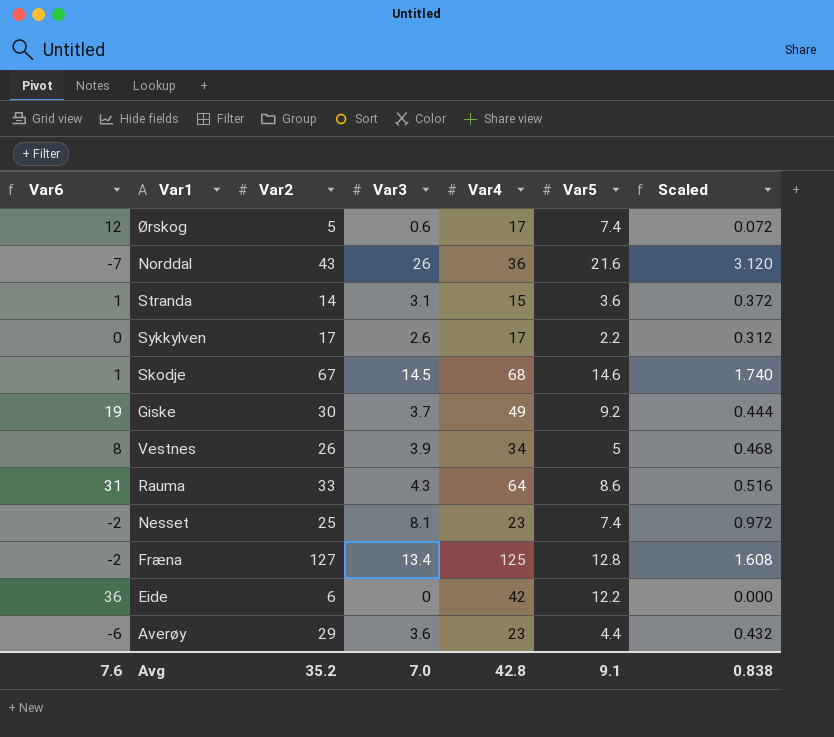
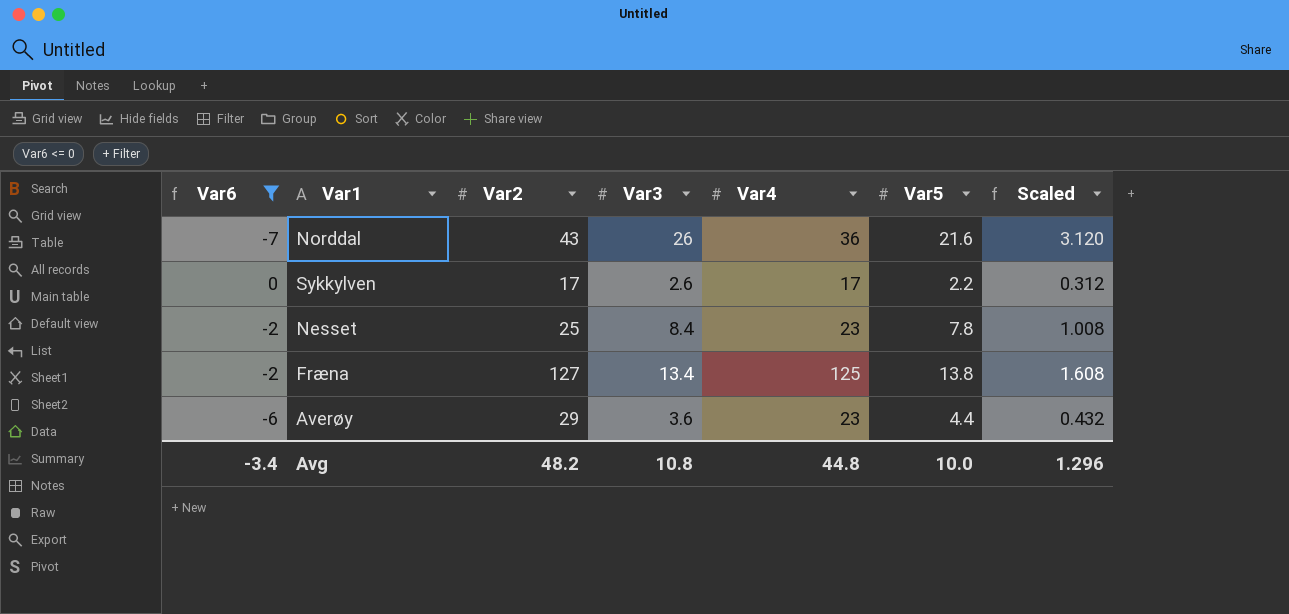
filter: none -> Var6 <= 0
Nesset | Var3: 8.1 -> 8.4
Nesset | Var5: 7.4 -> 7.8
Nesset | Scaled: 0.972 -> 1.008
Fræna | Var5: 12.8 -> 13.8
Avg | Var6: 7.6 -> -3.4
Avg | Var2: 35.2 -> 48.2
Avg | Var3: 7.0 -> 10.8
Avg | Var4: 42.8 -> 44.8
Avg | Var5: 9.1 -> 10.0
Avg | Scaled: 0.838 -> 1.296

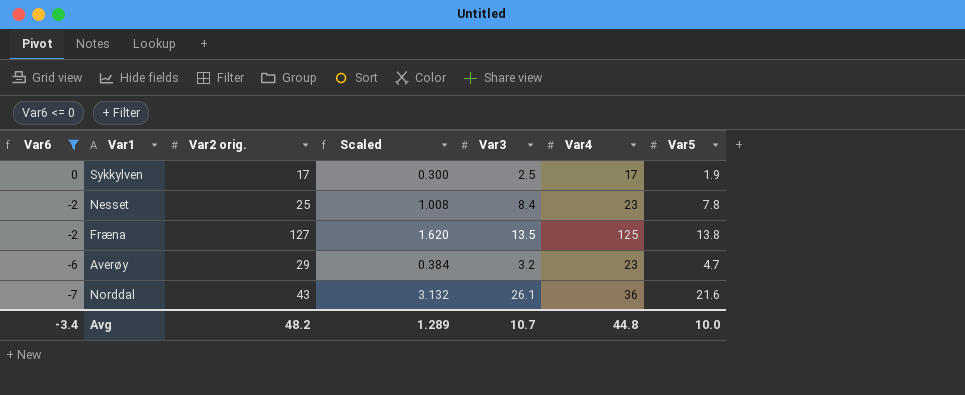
row order: none -> Var6 descending
column name: Var2 -> Var2 orig.
column Scaled | position: 7 -> 4
Sykkylven | Scaled: 0.312 -> 0.300
Sykkylven | Var3: 2.6 -> 2.5
Sykkylven | Var5: 2.2 -> 1.9
Fræna | Scaled: 1.608 -> 1.620
Fræna | Var3: 13.4 -> 13.5
Averøy | Scaled: 0.432 -> 0.384
Averøy | Var3: 3.6 -> 3.2
Averøy | Var5: 4.4 -> 4.7
Norddal | Scaled: 3.120 -> 3.132
Norddal | Var3: 26 -> 26.1
Avg | Scaled: 1.296 -> 1.289
Avg | Var3: 10.8 -> 10.7

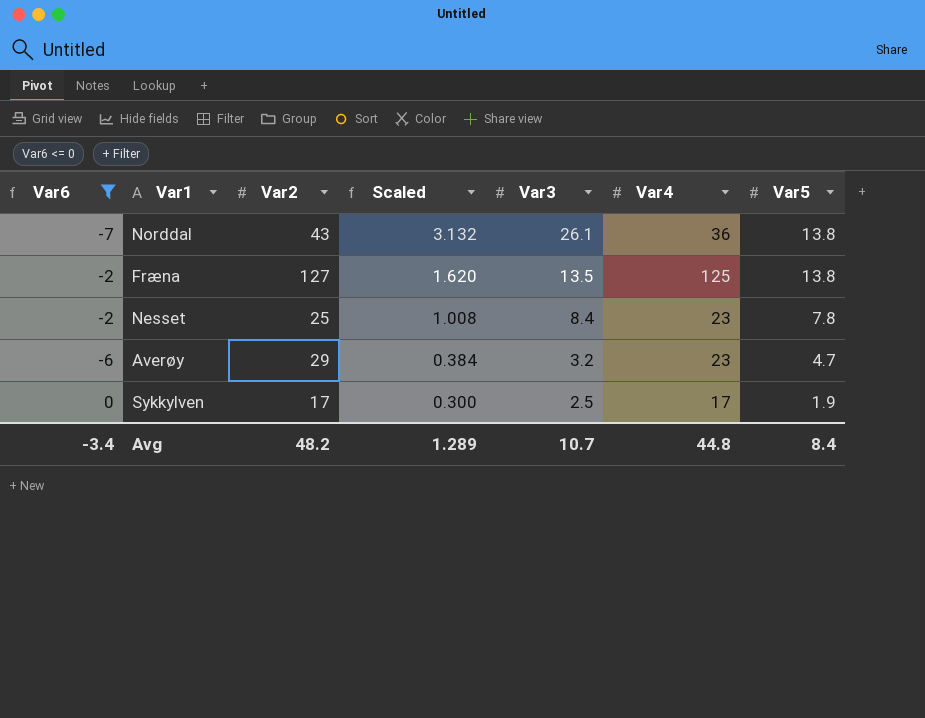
row order: Var6 descending -> Scaled descending
column name: Var2 orig. -> Var2
Norddal | Var5: 21.6 -> 13.8
Avg | Var5: 10.0 -> 8.4

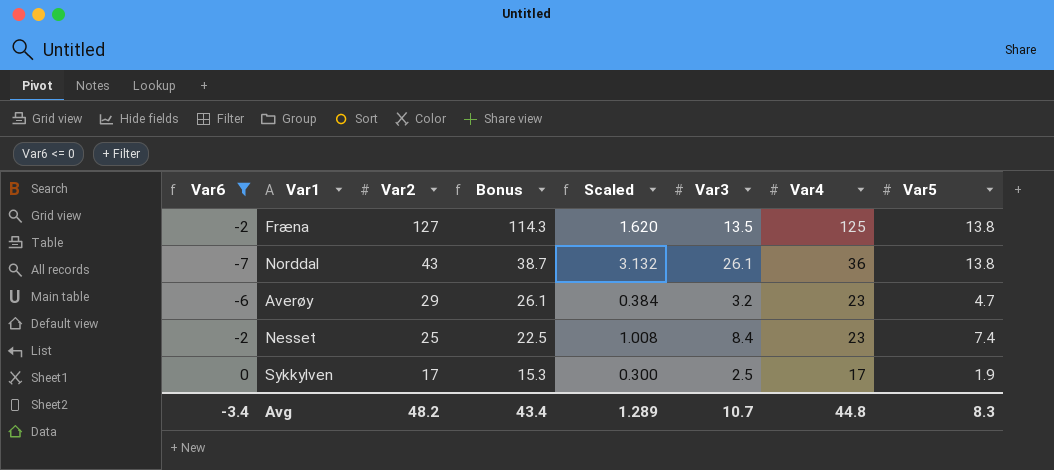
row order: Scaled descending -> Var2 descending
column Bonus | formula: none -> [Var2] * 0.9
Nesset | Var5: 7.8 -> 7.4
Avg | Var5: 8.4 -> 8.3

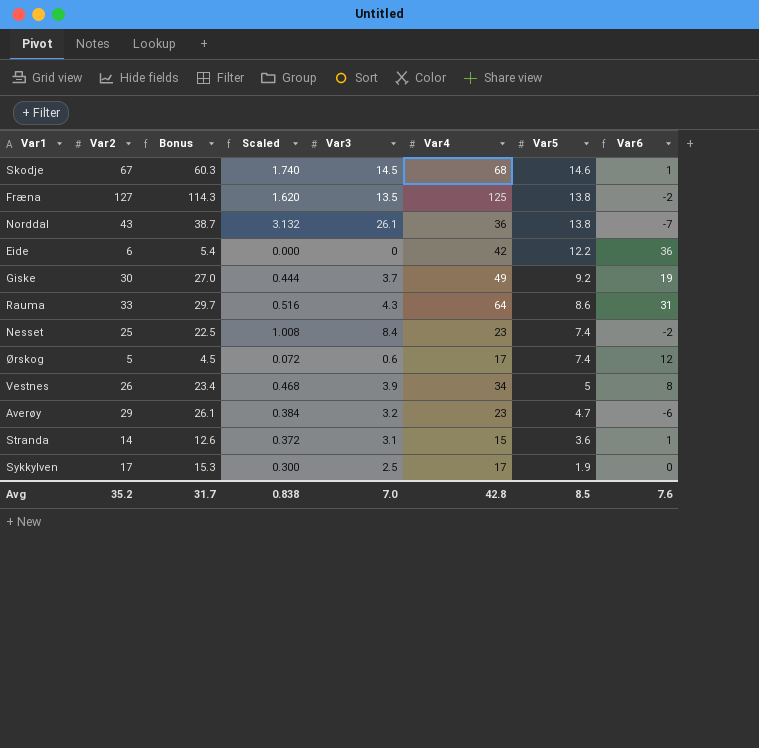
filter: Var6 <= 0 -> none
row order: Var2 descending -> Var5 descending
column Var6 | position: 1 -> 8
Avg | Var2: 48.2 -> 35.2
Avg | Bonus: 43.4 -> 31.7
Avg | Scaled: 1.289 -> 0.838
Avg | Var3: 10.7 -> 7.0
Avg | Var4: 44.8 -> 42.8
Avg | Var5: 8.3 -> 8.5
Avg | Var6: -3.4 -> 7.6

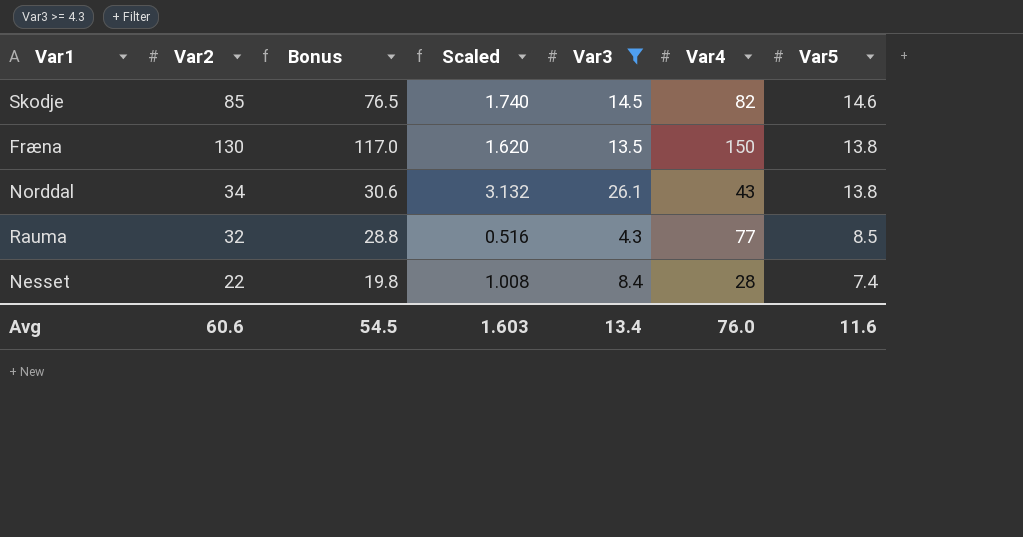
filter: none -> Var3 >= 4.3
column Var6 | formula: [Var4] - [Var2] -> none
Skodje | Var2: 67 -> 85
Skodje | Bonus: 60.3 -> 76.5
Skodje | Var4: 68 -> 82
Fræna | Var2: 127 -> 130
Fræna | Bonus: 114.3 -> 117.0
Fræna | Var4: 125 -> 150
Norddal | Var2: 43 -> 34
Norddal | Bonus: 38.7 -> 30.6
Norddal | Var4: 36 -> 43
Rauma | Var2: 33 -> 32
Rauma | Bonus: 29.7 -> 28.8
Rauma | Var4: 64 -> 77
Rauma | Var5: 8.6 -> 8.5
Nesset | Var2: 25 -> 22
Nesset | Bonus: 22.5 -> 19.8
Nesset | Var4: 23 -> 28
Avg | Var2: 35.2 -> 60.6
Avg | Bonus: 31.7 -> 54.5
Avg | Scaled: 0.838 -> 1.603
Avg | Var3: 7.0 -> 13.4
Avg | Var4: 42.8 -> 76.0
Avg | Var5: 8.5 -> 11.6

